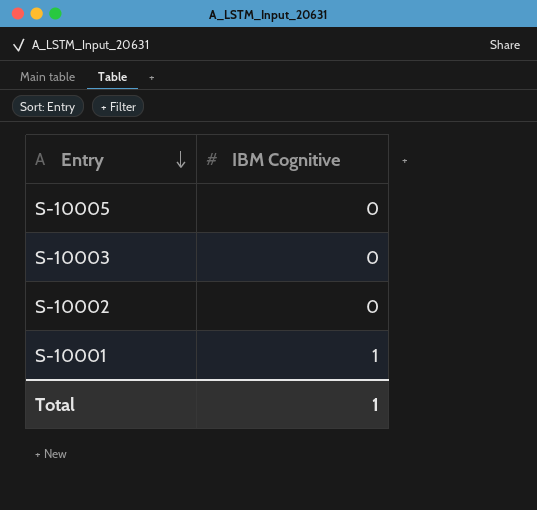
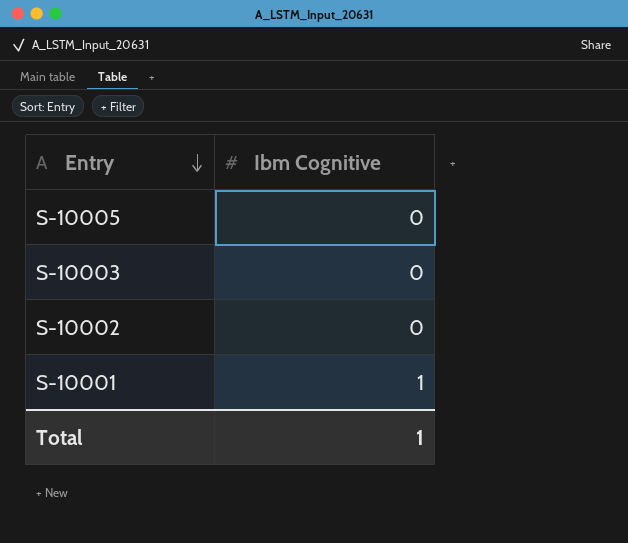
column name: IBM Cognitive -> Ibm Cognitive

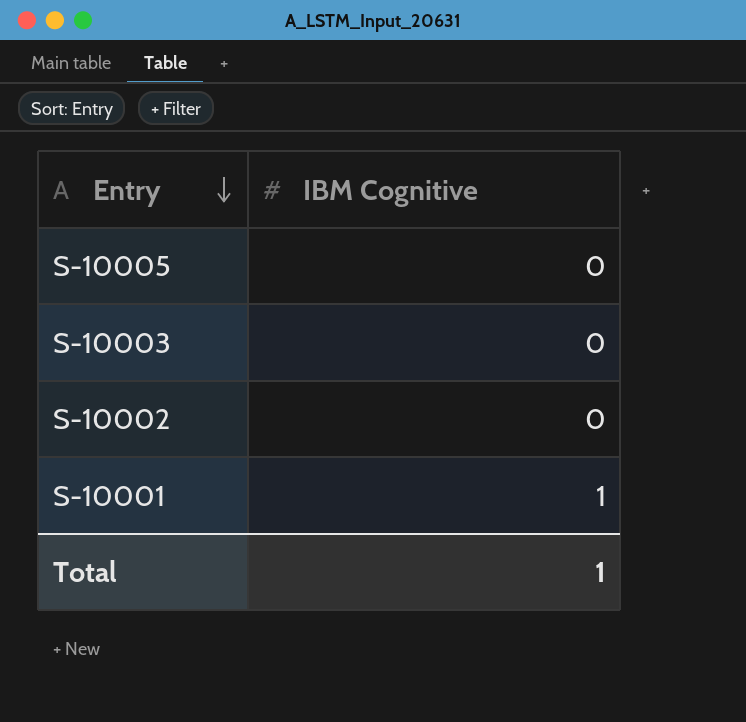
column name: Ibm Cognitive -> IBM Cognitive

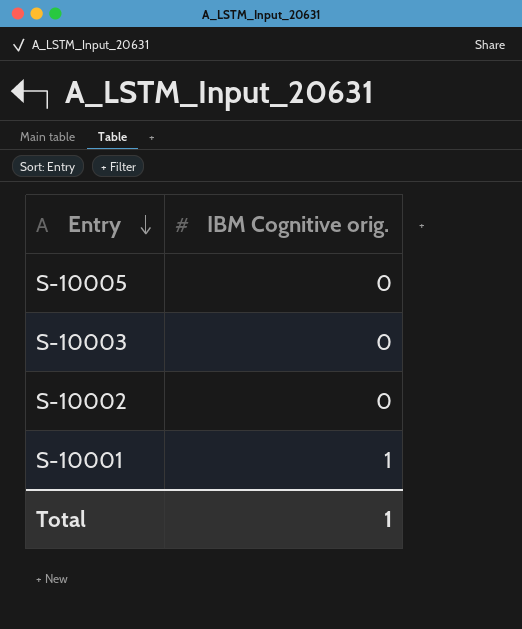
column name: IBM Cognitive -> IBM Cognitive orig.

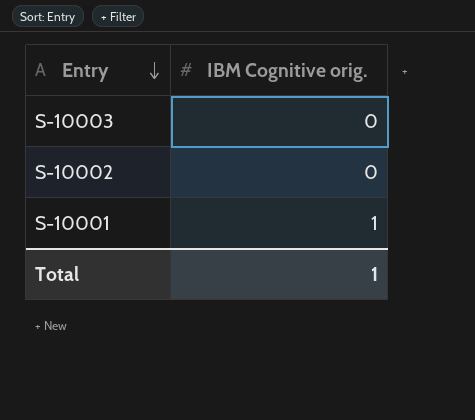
row S-10005: 0 -> none

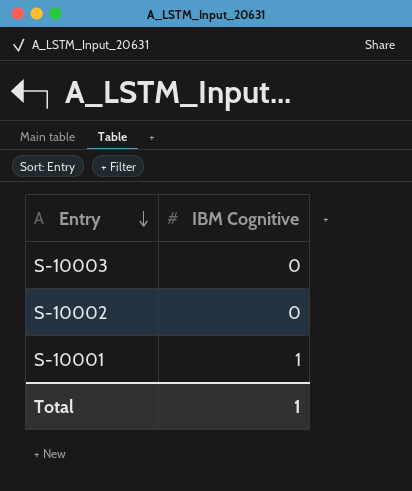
column name: IBM Cognitive orig. -> IBM Cognitive

